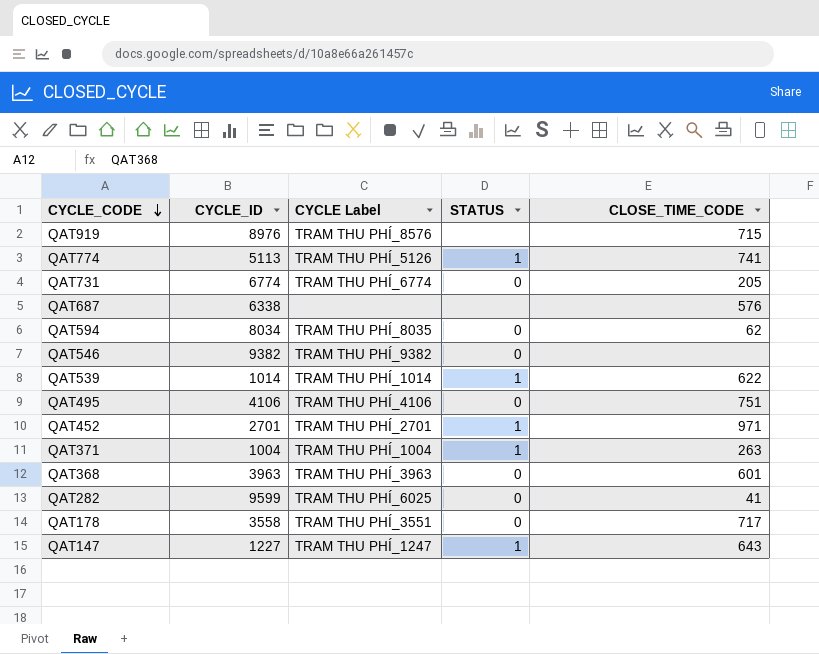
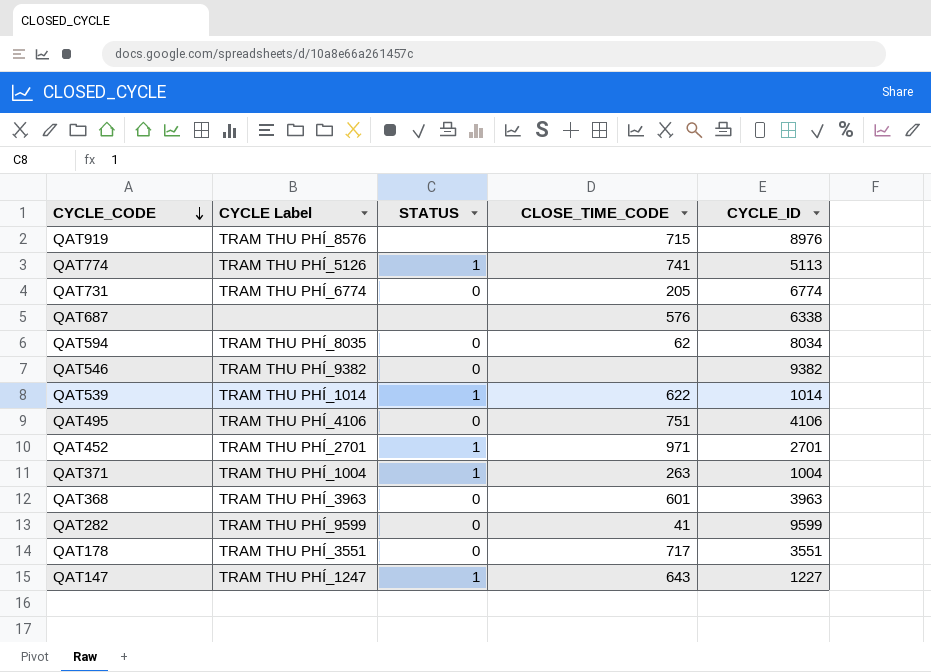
column CYCLE_ID | position: 2 -> 5
QAT282 | CYCLE Label: TRAM THU PHÍ_6025 -> TRAM THU PHÍ_9599
QAT178 | CYCLE_ID: 3558 -> 3551

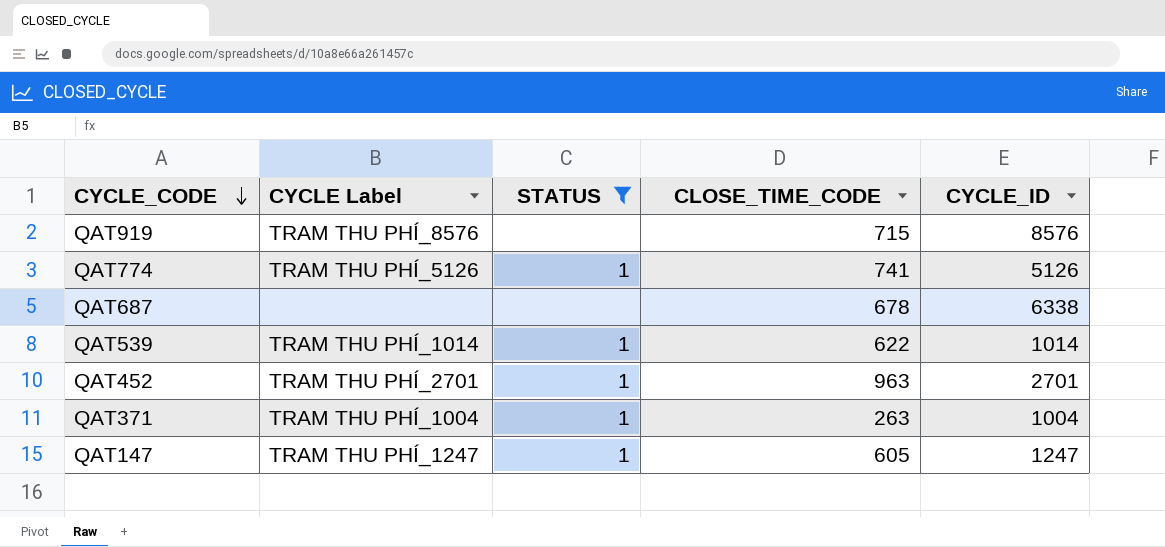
filter: none -> STATUS != 0
QAT919 | CYCLE_ID: 8976 -> 8576
QAT774 | CYCLE_ID: 5113 -> 5126
QAT687 | CLOSE_TIME_CODE: 576 -> 678
QAT452 | CLOSE_TIME_CODE: 971 -> 963
QAT147 | CLOSE_TIME_CODE: 643 -> 605
QAT147 | CYCLE_ID: 1227 -> 1247

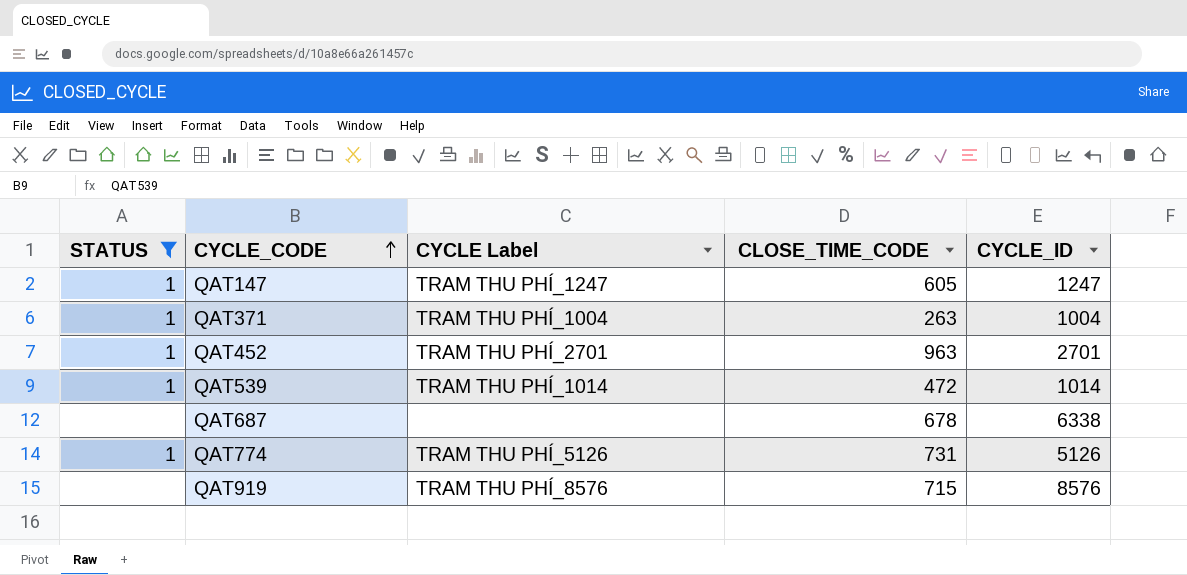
row order: CYCLE_CODE descending -> CYCLE_CODE ascending
column STATUS | position: 3 -> 1
QAT539 | CLOSE_TIME_CODE: 622 -> 472
QAT774 | CLOSE_TIME_CODE: 741 -> 731

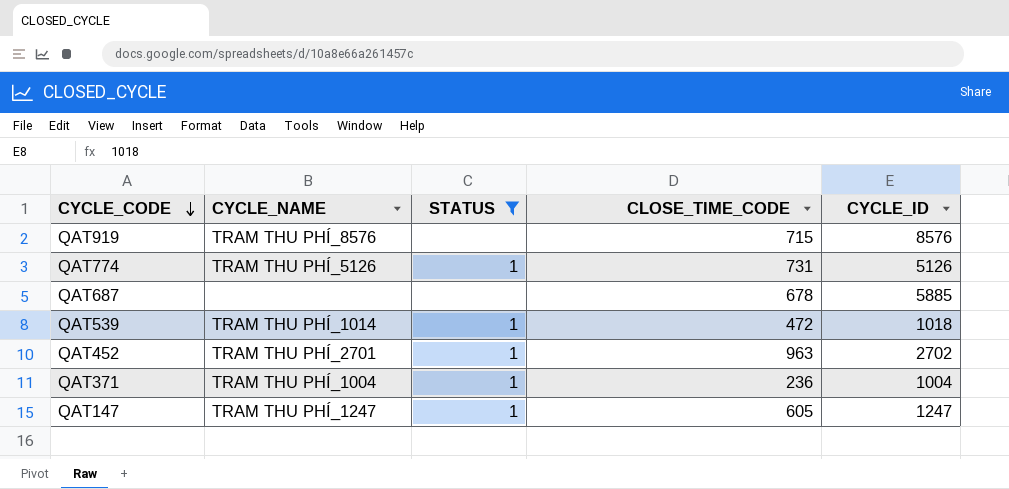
row order: CYCLE_CODE ascending -> CYCLE_CODE descending
column name: CYCLE Label -> CYCLE_NAME
column STATUS | position: 1 -> 3
QAT687 | CYCLE_ID: 6338 -> 5885
QAT539 | CYCLE_ID: 1014 -> 1018
QAT452 | CYCLE_ID: 2701 -> 2702
QAT371 | CLOSE_TIME_CODE: 263 -> 236

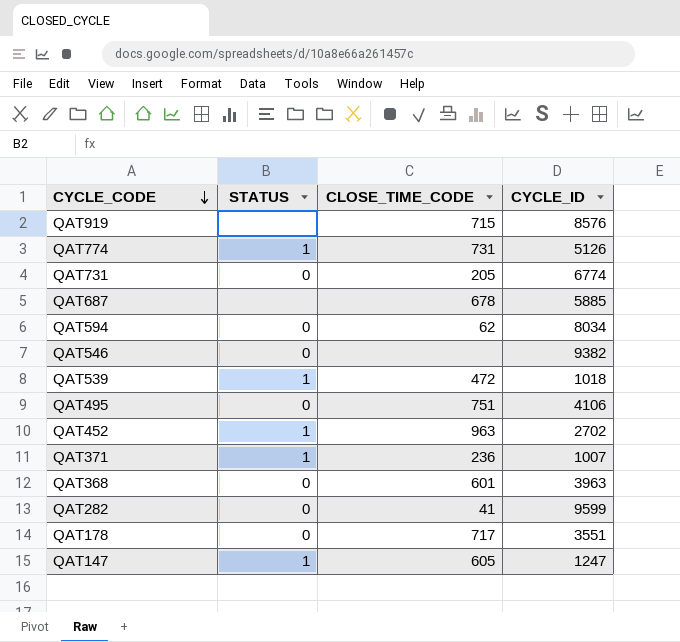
filter: STATUS != 0 -> none
column CYCLE_NAME | position: 2 -> none
QAT371 | CYCLE_ID: 1004 -> 1007

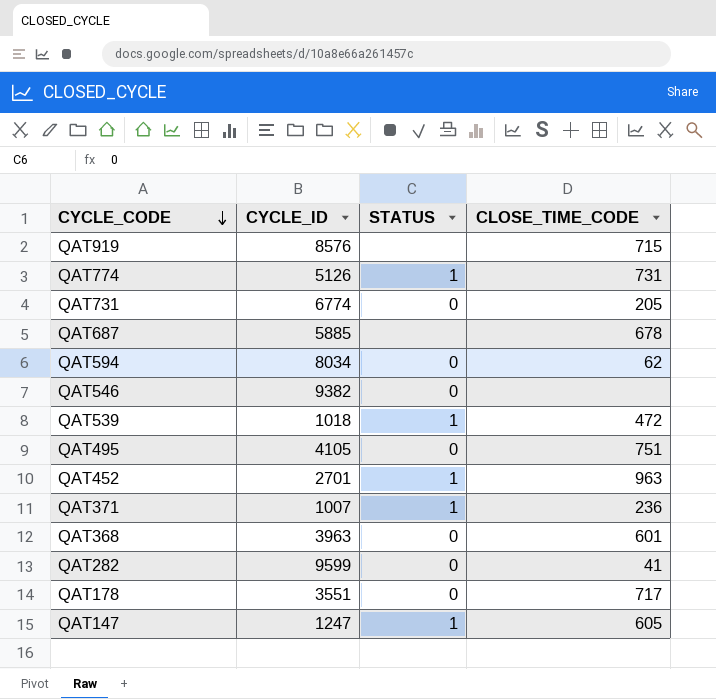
column CYCLE_ID | position: 4 -> 2
QAT495 | CYCLE_ID: 4106 -> 4105
QAT452 | CYCLE_ID: 2702 -> 2701

